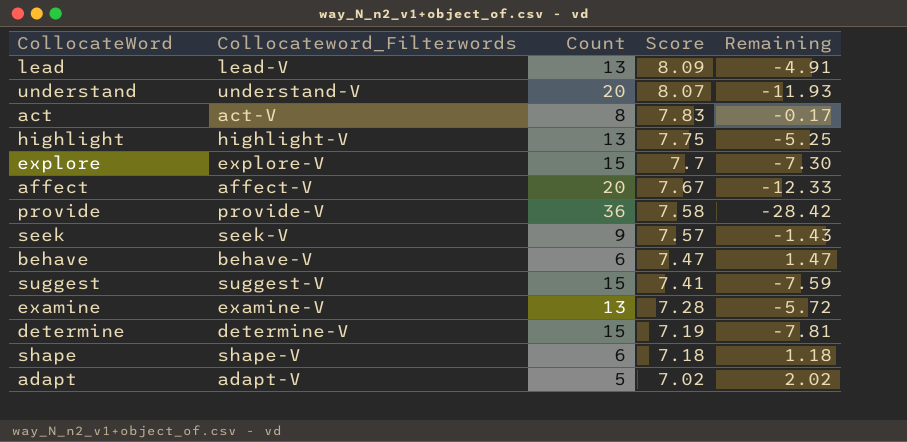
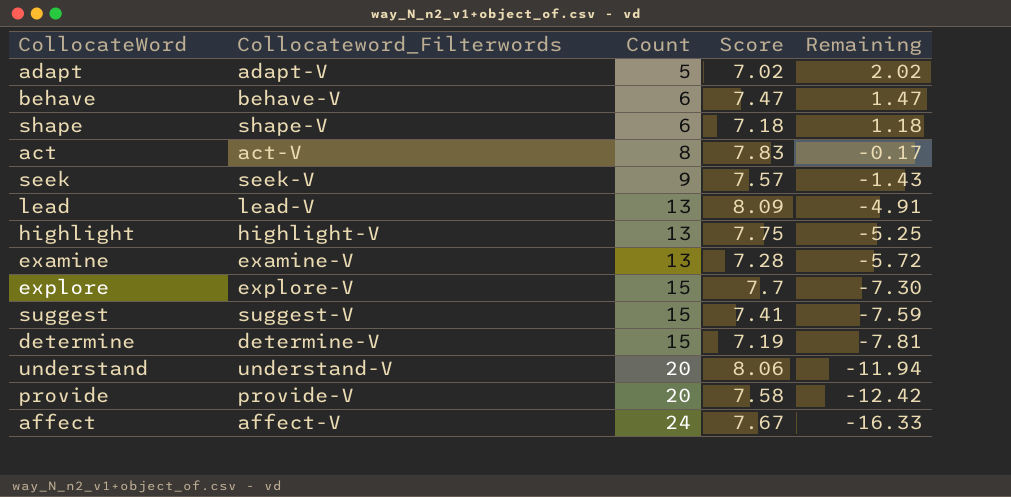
row order: Score descending -> Count ascending
understand | Score: 8.07 -> 8.06
understand | Remaining: -11.93 -> -11.94
provide | Count: 36 -> 20
provide | Remaining: -28.42 -> -12.42
affect | Count: 20 -> 24
affect | Remaining: -12.33 -> -16.33

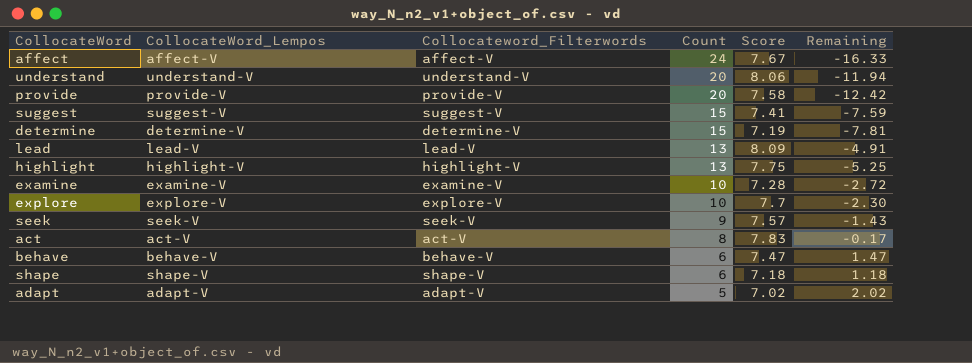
row order: Count ascending -> Count descending
column CollocateWord_Lempos | position: none -> 2
examine | Count: 13 -> 10
examine | Remaining: -5.72 -> -2.72
explore | Count: 15 -> 10
explore | Remaining: -7.30 -> -2.30

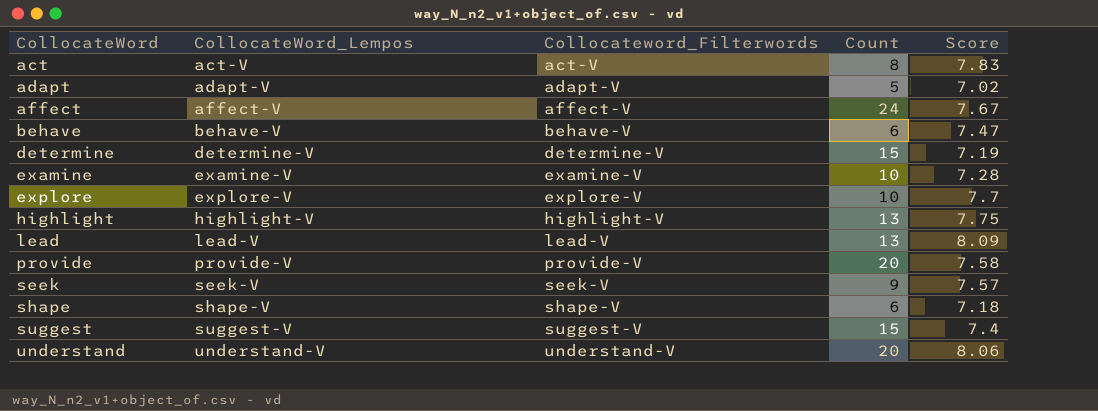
row order: Count descending -> CollocateWord ascending
column Remaining | formula: [Score] - [Count] -> none
suggest | Score: 7.41 -> 7.4

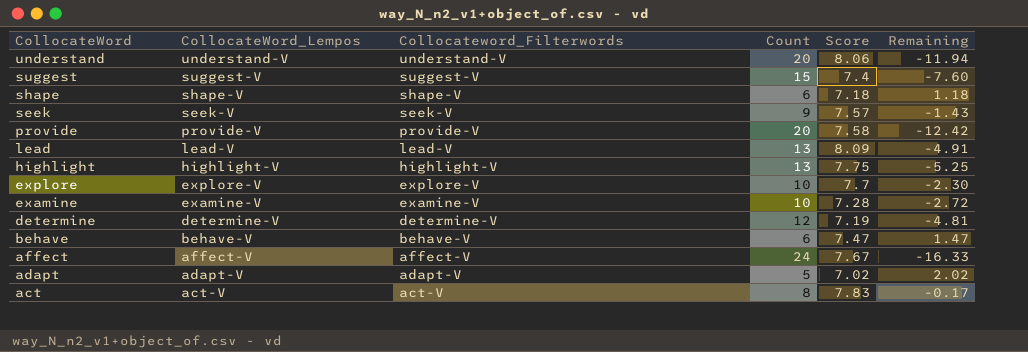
row order: CollocateWord ascending -> CollocateWord descending
column Remaining | formula: none -> [Score] - [Count]
determine | Count: 15 -> 12

